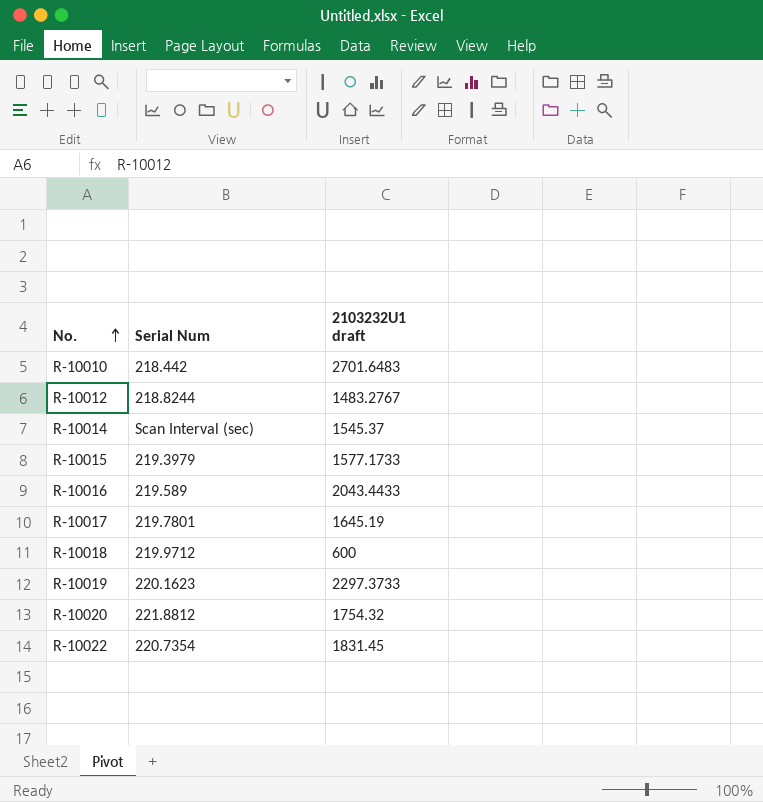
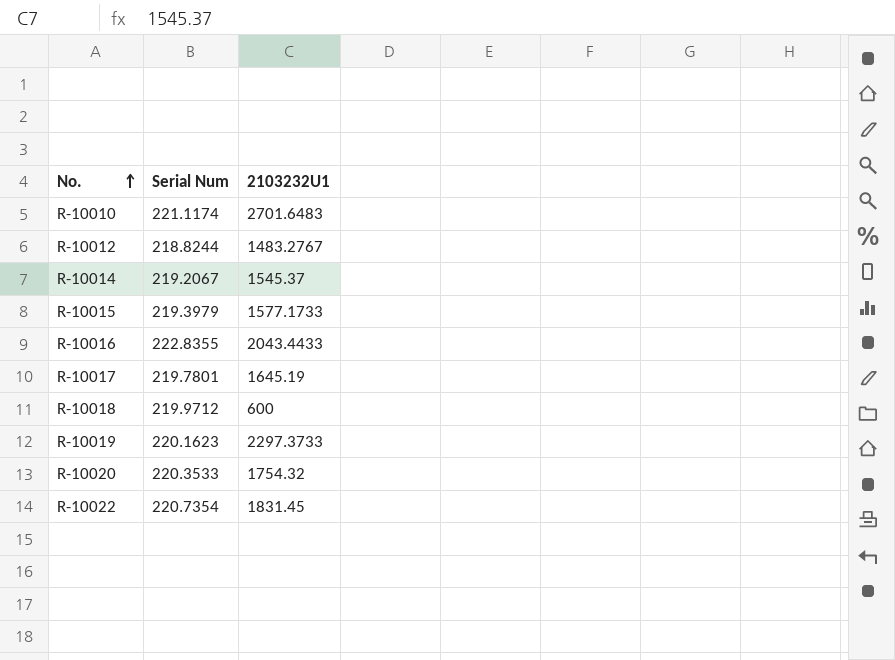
column name: 2103232U1 draft -> 2103232U1
R-10010 | Serial Num: 218.442 -> 221.1174
R-10014 | Serial Num: Scan Interval (sec) -> 219.2067
R-10016 | Serial Num: 219.589 -> 222.8355
R-10020 | Serial Num: 221.8812 -> 220.3533

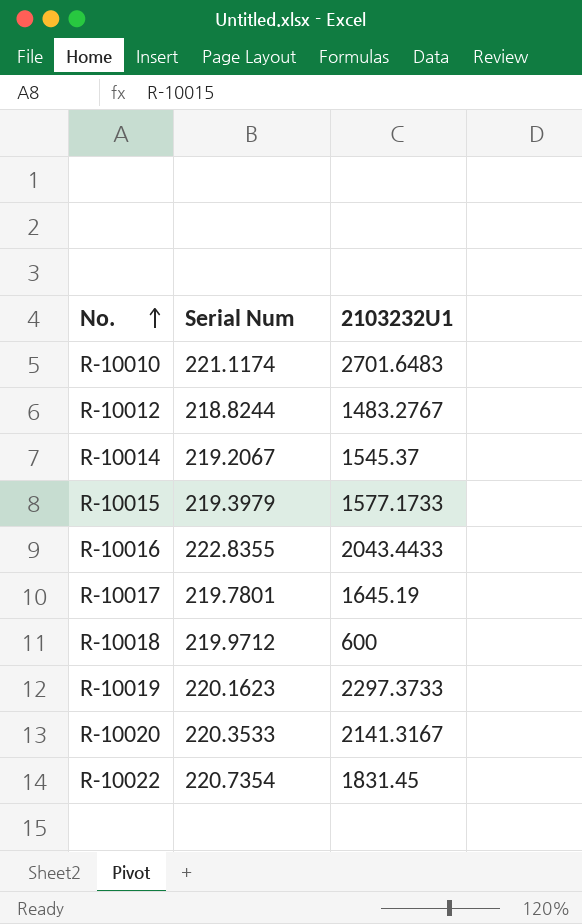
R-10020 | 2103232U1: 1754.32 -> 2141.3167

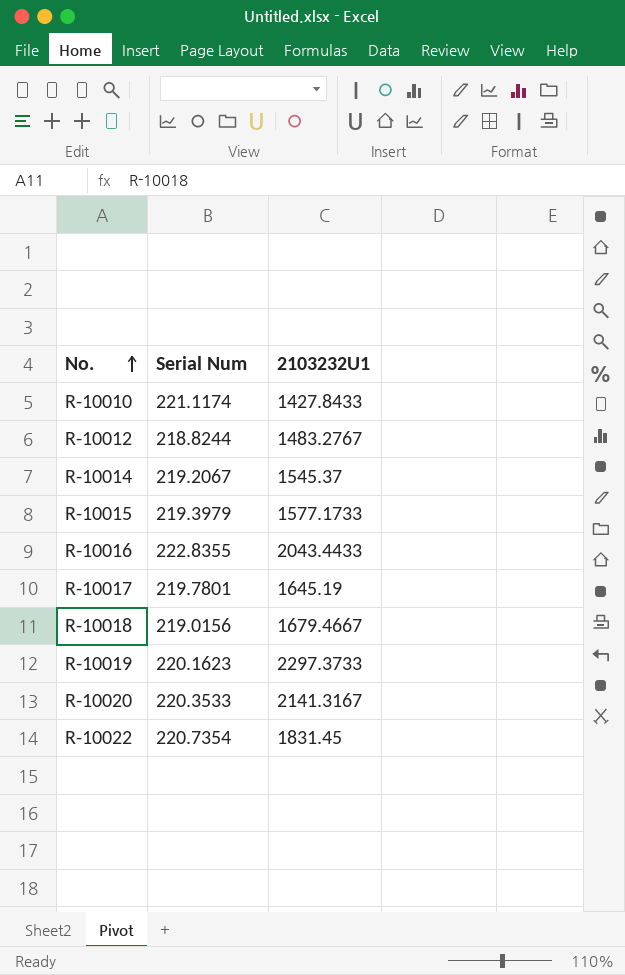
R-10010 | 2103232U1: 2701.6483 -> 1427.8433
R-10018 | Serial Num: 219.9712 -> 219.0156
R-10018 | 2103232U1: 600 -> 1679.4667

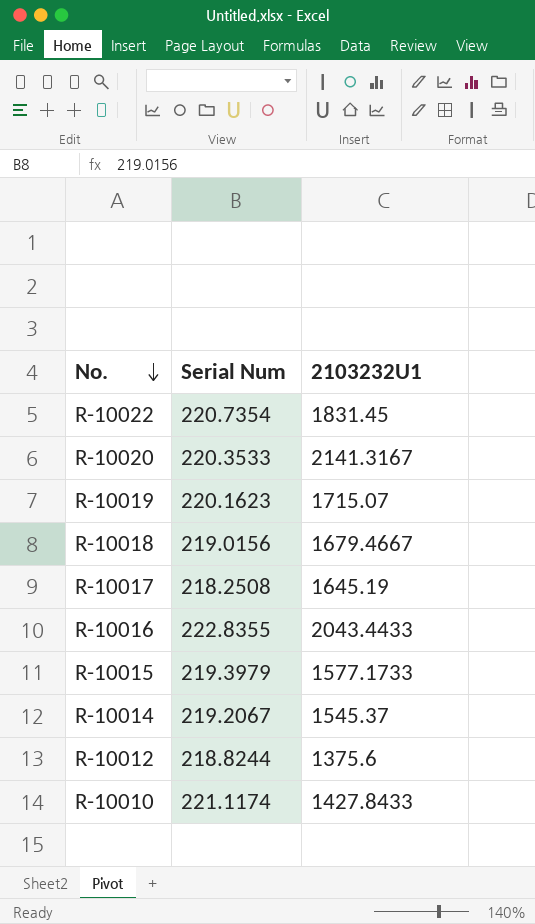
row order: No. ascending -> No. descending
R-10019 | 2103232U1: 2297.3733 -> 1715.07
R-10017 | Serial Num: 219.7801 -> 218.2508
R-10012 | 2103232U1: 1483.2767 -> 1375.6

